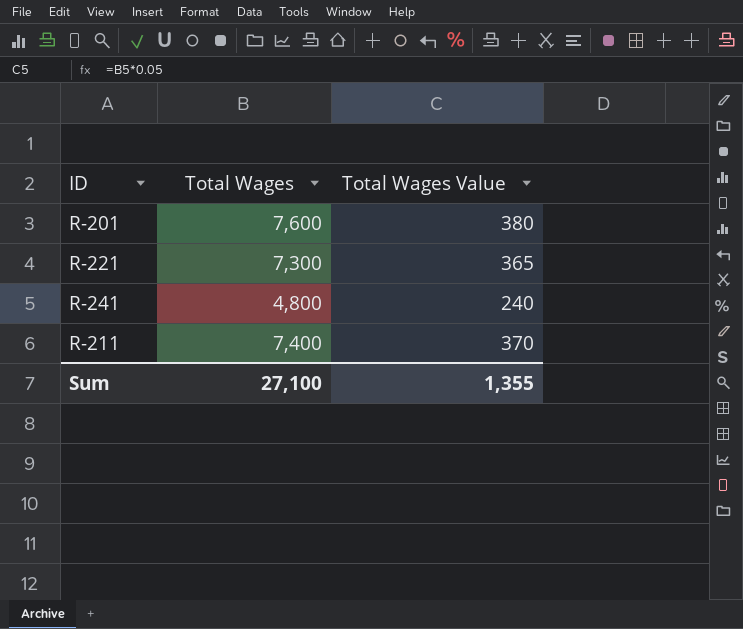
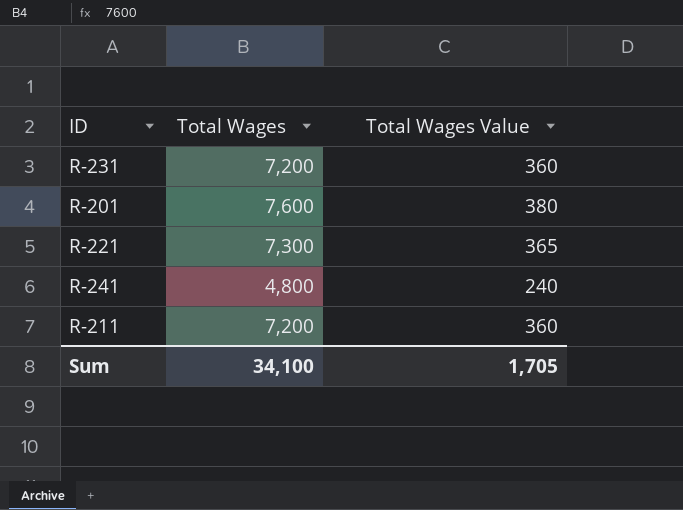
row R-231: none -> 7,200 | 360
R-211 | Total Wages: 7,400 -> 7,200
R-211 | Total Wages Value: 370 -> 360
Sum | Total Wages: 27,100 -> 34,100
Sum | Total Wages Value: 1,355 -> 1,705

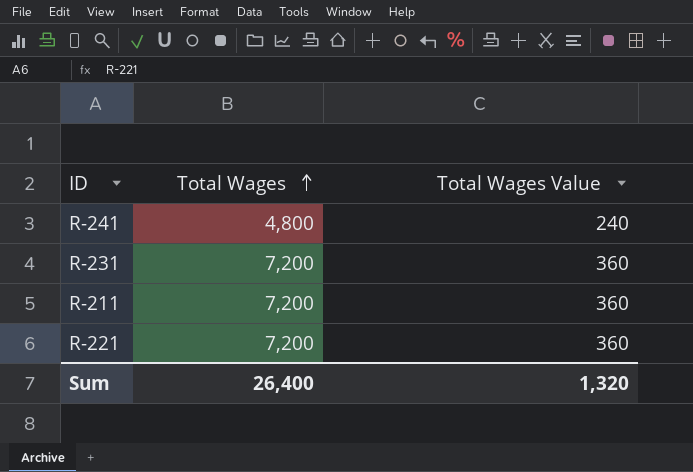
row order: none -> Total Wages ascending
row R-201: 7,600 | 380 -> none
R-221 | Total Wages: 7,300 -> 7,200
R-221 | Total Wages Value: 365 -> 360
Sum | Total Wages: 34,100 -> 26,400
Sum | Total Wages Value: 1,705 -> 1,320

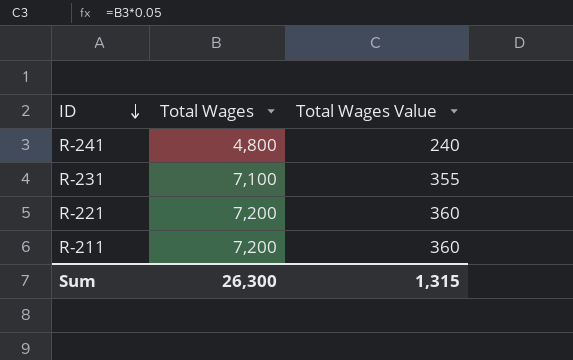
row order: Total Wages ascending -> ID descending
R-231 | Total Wages: 7,200 -> 7,100
R-231 | Total Wages Value: 360 -> 355
Sum | Total Wages: 26,400 -> 26,300
Sum | Total Wages Value: 1,320 -> 1,315

